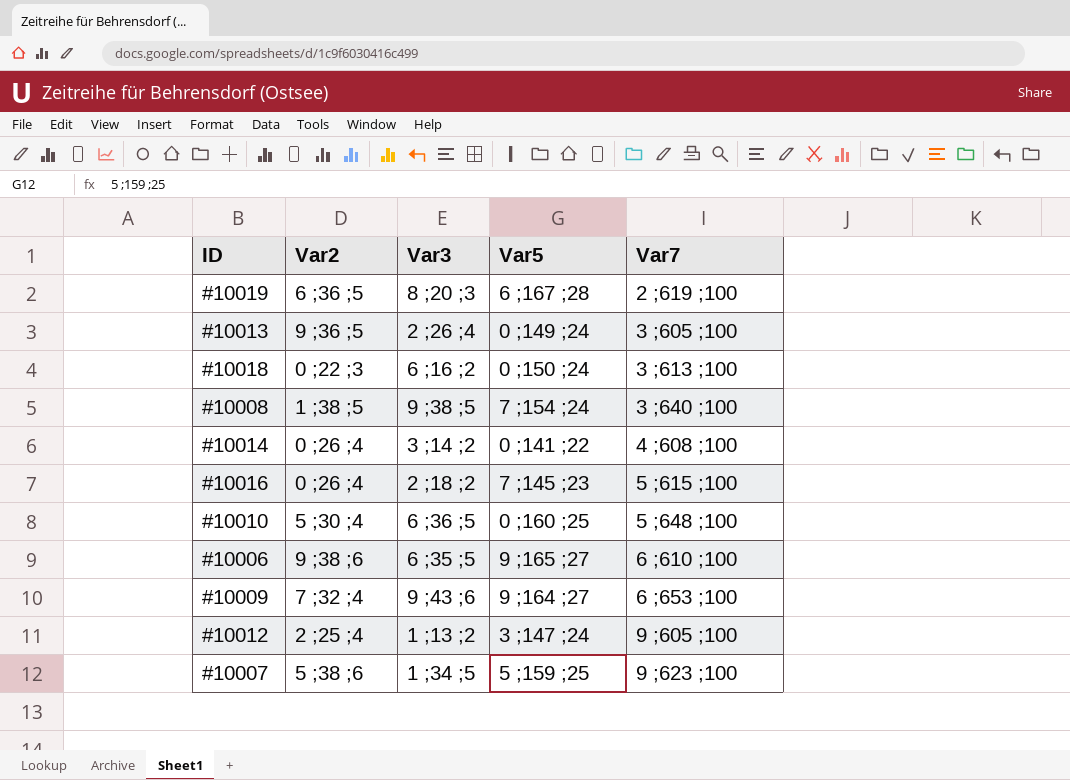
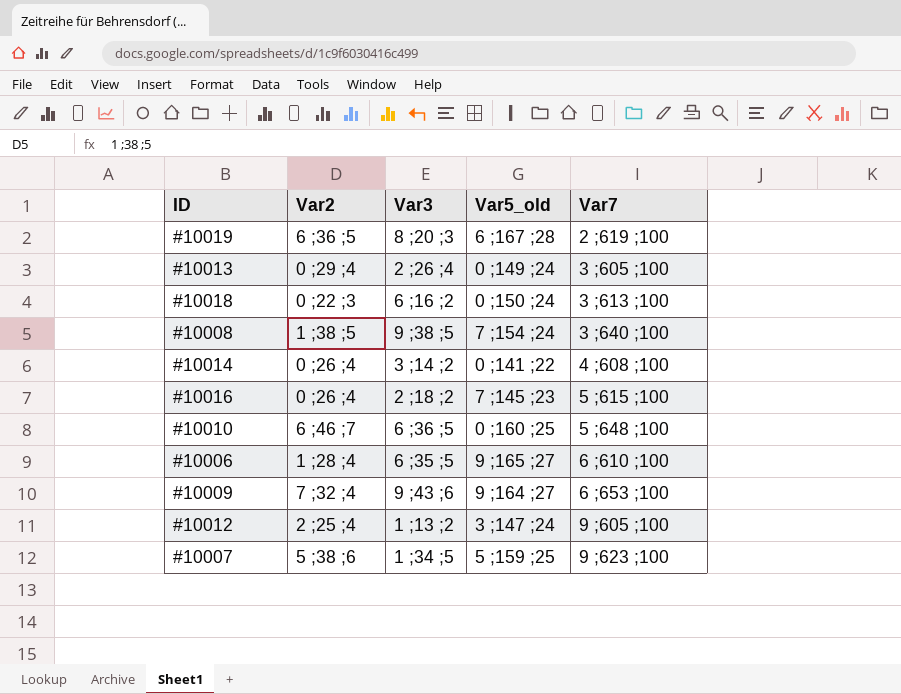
column name: Var5 -> Var5_old
#10013 | Var2: 9 ;36 ;5 -> 0 ;29 ;4
#10010 | Var2: 5 ;30 ;4 -> 6 ;46 ;7
#10006 | Var2: 9 ;38 ;6 -> 1 ;28 ;4

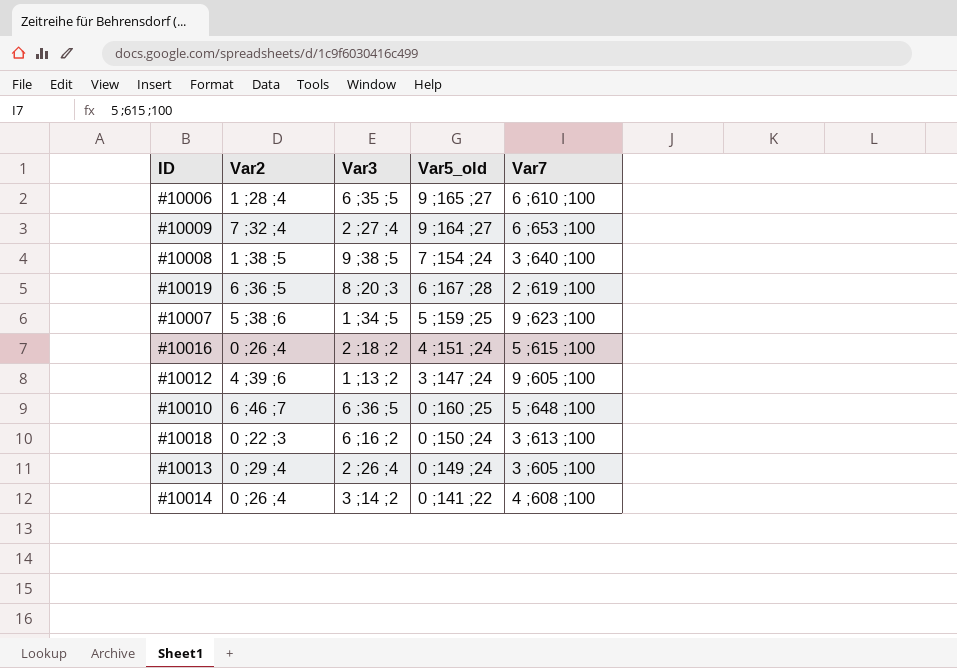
row order: Var7 ascending -> Var5_old descending
#10009 | Var3: 9 ;43 ;6 -> 2 ;27 ;4
#10016 | Var5_old: 7 ;145 ;23 -> 4 ;151 ;24
#10012 | Var2: 2 ;25 ;4 -> 4 ;39 ;6

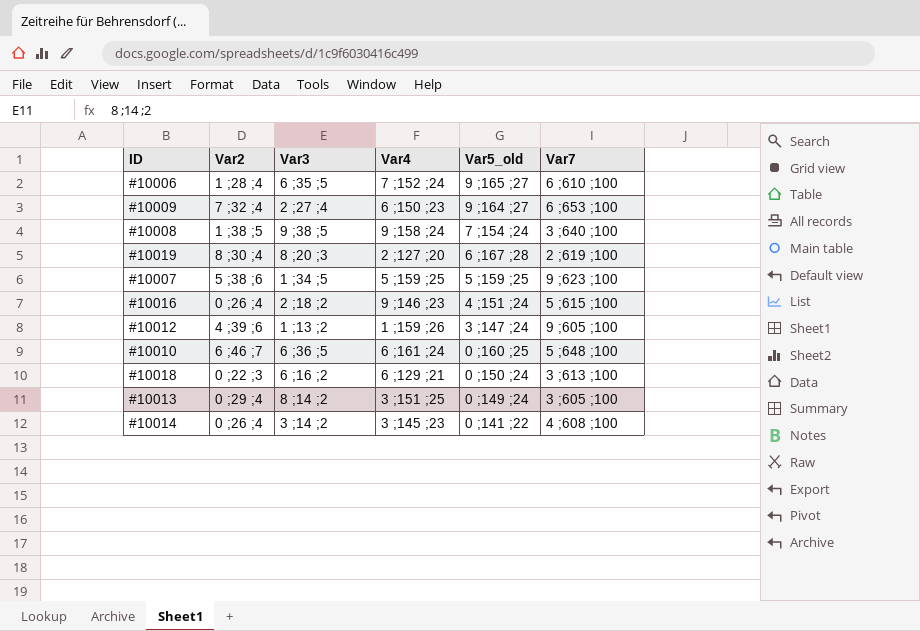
column Var4 | position: none -> 4
#10019 | Var2: 6 ;36 ;5 -> 8 ;30 ;4
#10013 | Var3: 2 ;26 ;4 -> 8 ;14 ;2

